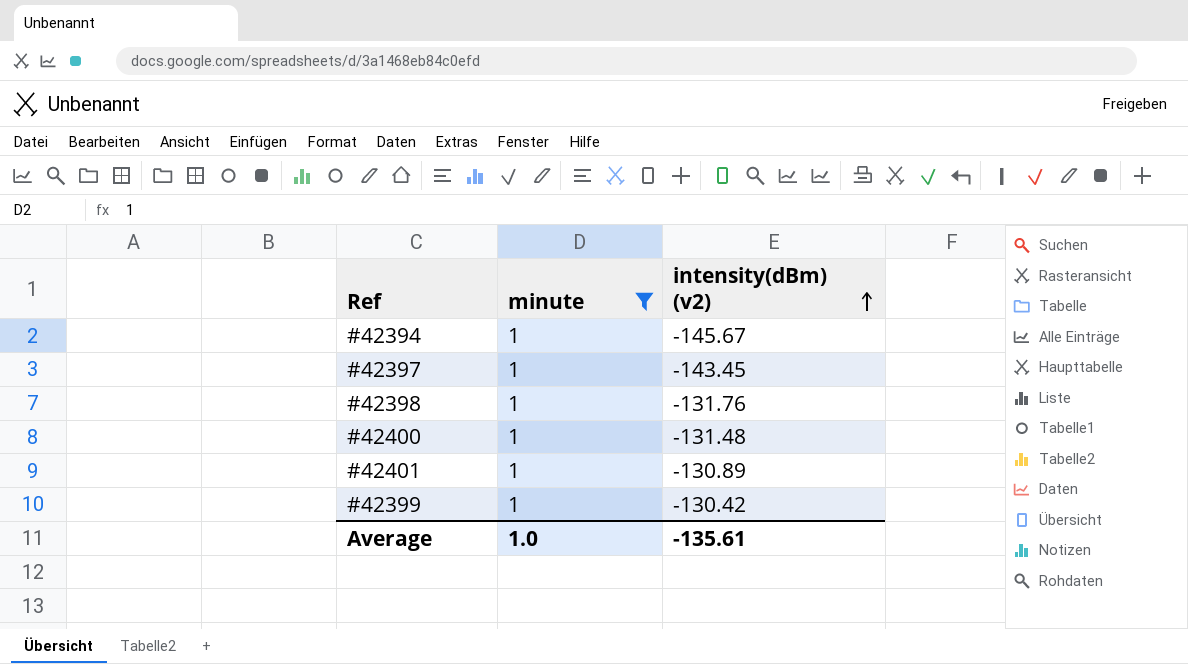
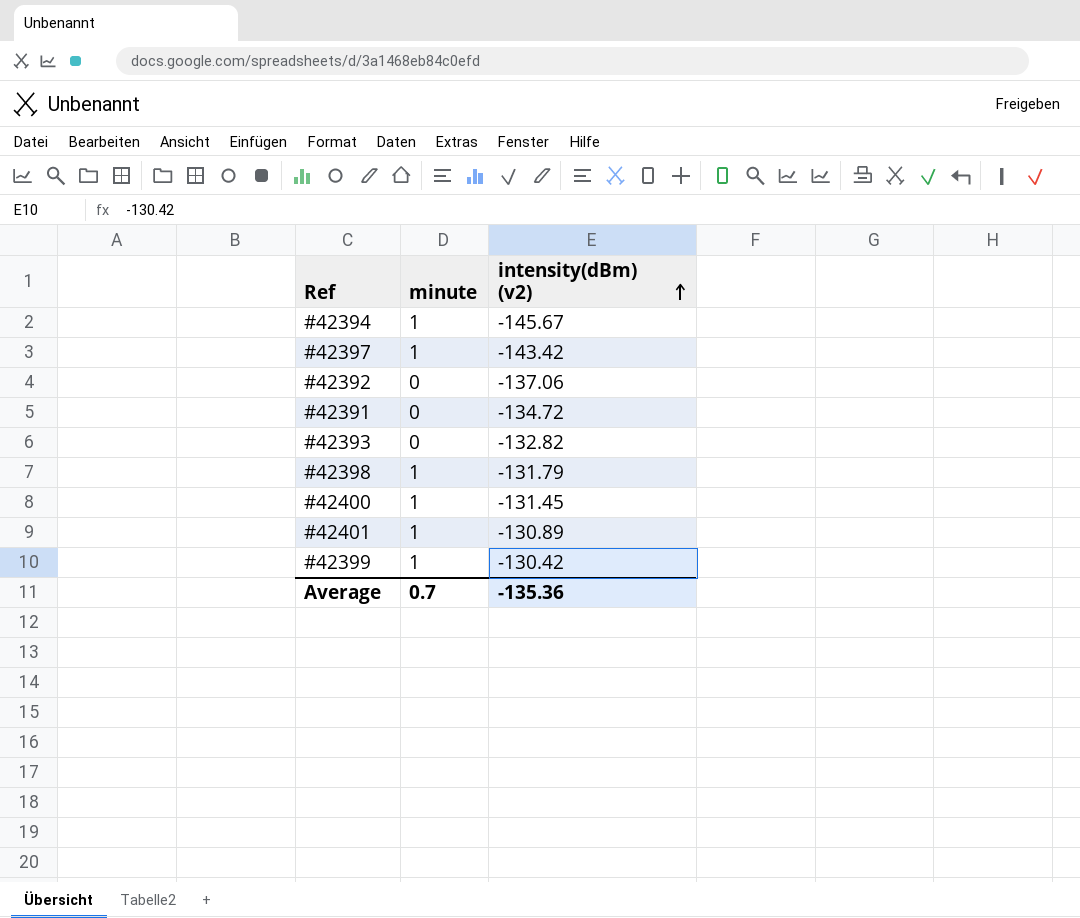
filter: minute = 1 -> none
#42397 | intensity(dBm) (v2): -143.45 -> -143.42
#42398 | intensity(dBm) (v2): -131.76 -> -131.79
#42400 | intensity(dBm) (v2): -131.48 -> -131.45
Average | minute: 1.0 -> 0.7
Average | intensity(dBm) (v2): -135.61 -> -135.36

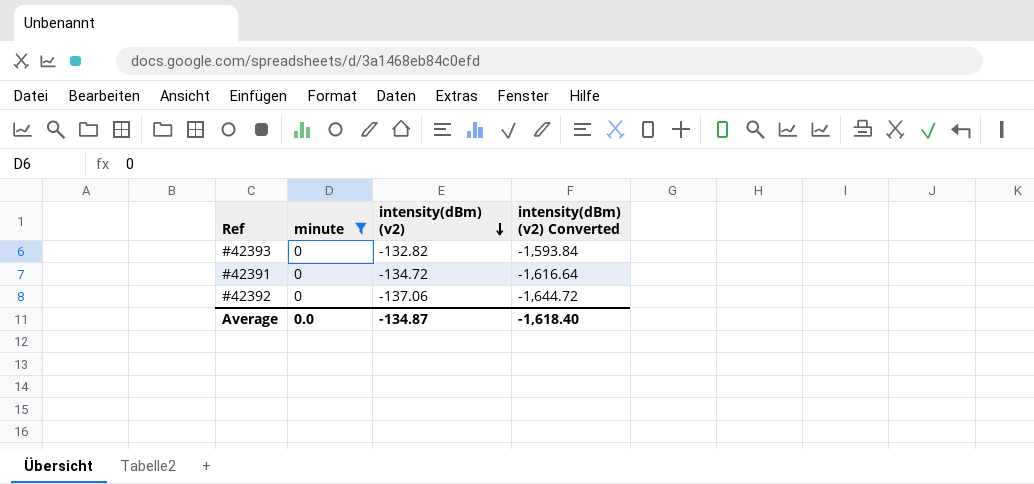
filter: none -> minute = 0
row order: intensity(dBm) (v2) ascending -> intensity(dBm) (v2) descending
column intensity(dBm) (v2) Converted | formula: none -> [intensity(dBm) (v2)] * 12
Average | minute: 0.7 -> 0.0
Average | intensity(dBm) (v2): -135.36 -> -134.87

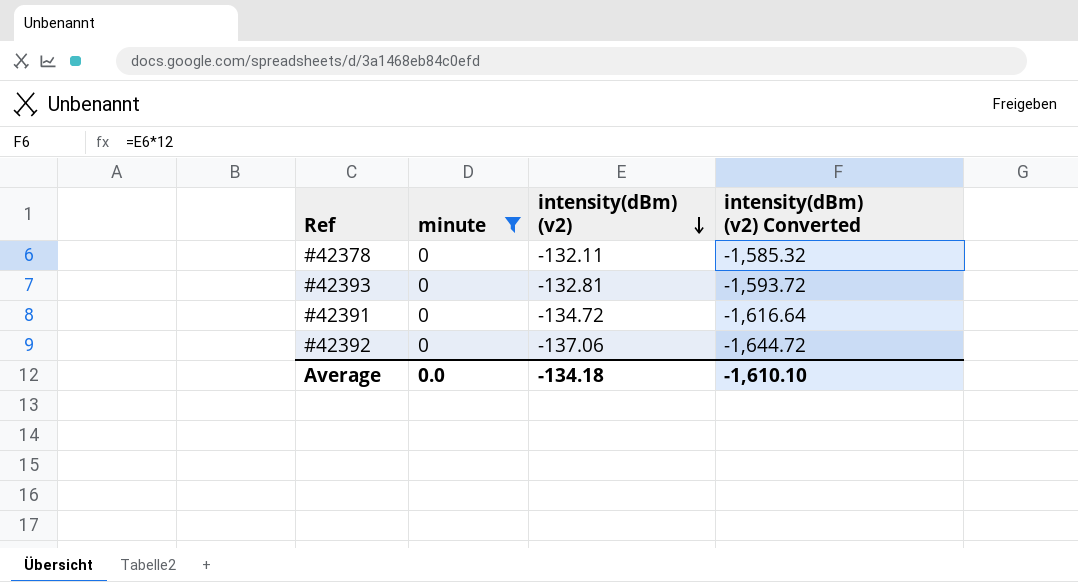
row #42378: none -> 0 | -132.11 | -1,585.32
#42393 | intensity(dBm) (v2): -132.82 -> -132.81
#42393 | intensity(dBm) (v2) Converted: -1,593.84 -> -1,593.72
Average | intensity(dBm) (v2): -134.87 -> -134.18
Average | intensity(dBm) (v2) Converted: -1,618.40 -> -1,610.10

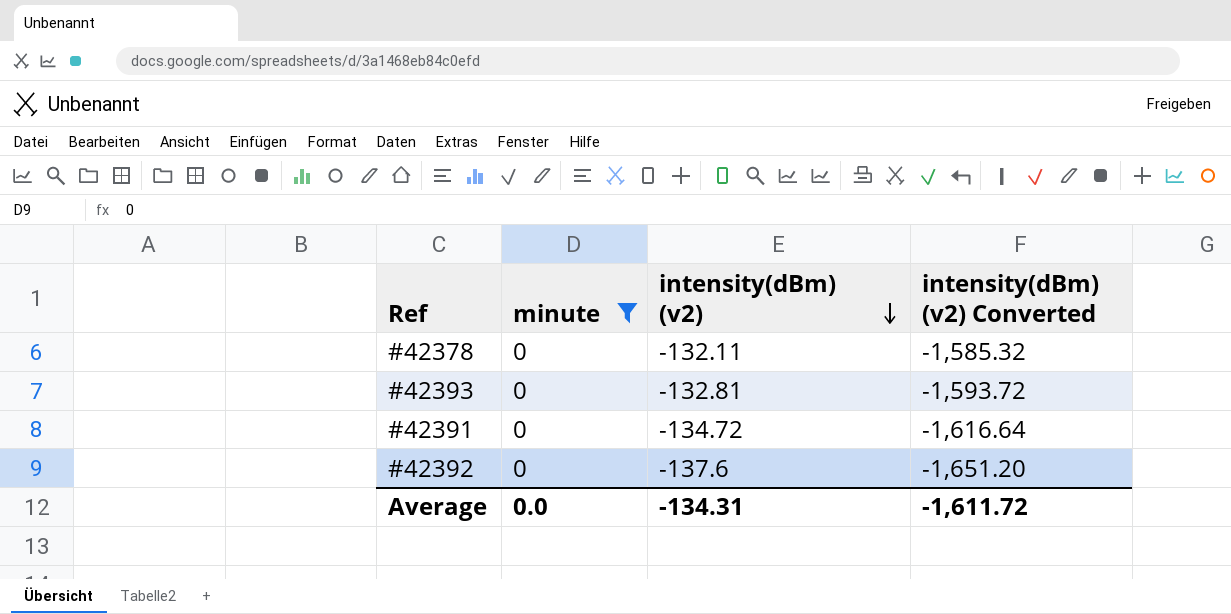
#42392 | intensity(dBm) (v2): -137.06 -> -137.6
#42392 | intensity(dBm) (v2) Converted: -1,644.72 -> -1,651.20
Average | intensity(dBm) (v2): -134.18 -> -134.31
Average | intensity(dBm) (v2) Converted: -1,610.10 -> -1,611.72

